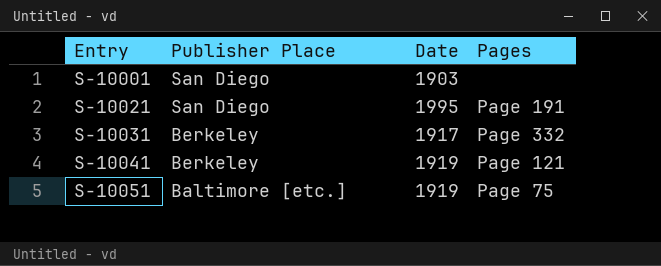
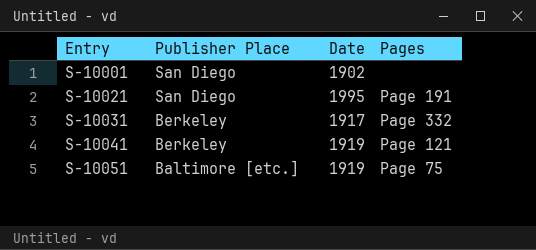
S-10001 | Date: 1903 -> 1902

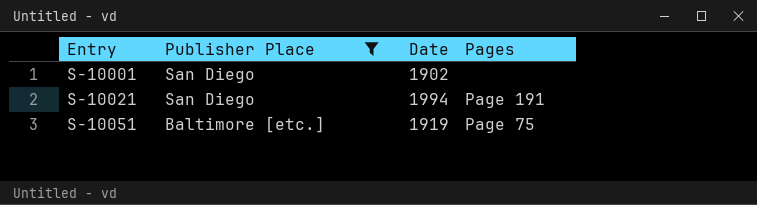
filter: none -> Publisher Place != Berkeley
S-10021 | Date: 1995 -> 1994

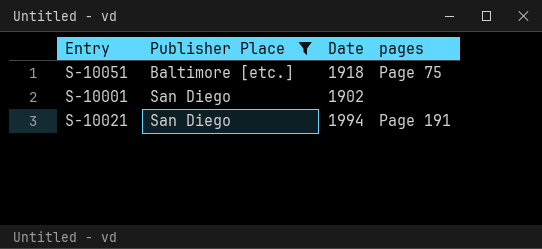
row order: Entry ascending -> Publisher Place ascending
column name: Pages -> pages
S-10051 | Date: 1919 -> 1918

